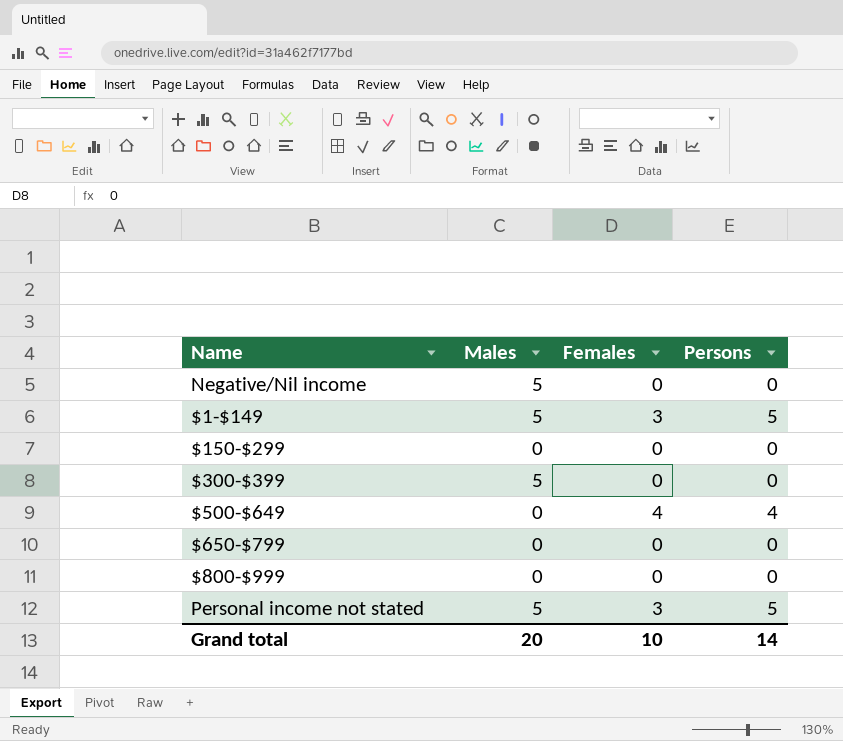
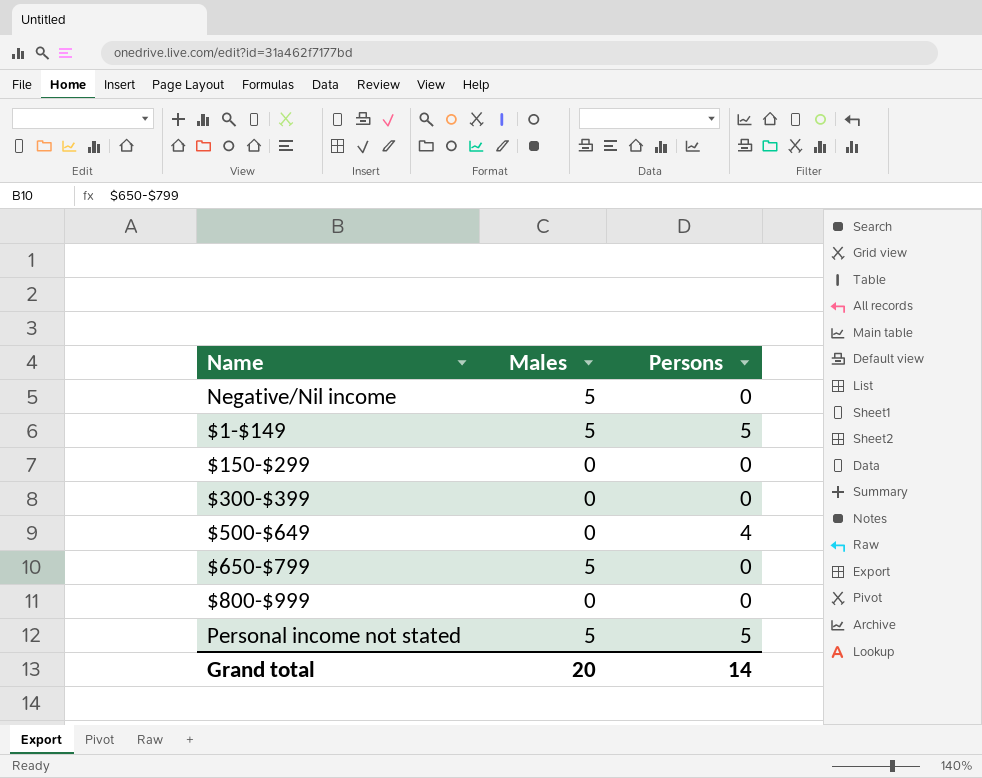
column Females | position: 3 -> none
$300-$399 | Males: 5 -> 0
$650-$799 | Males: 0 -> 5

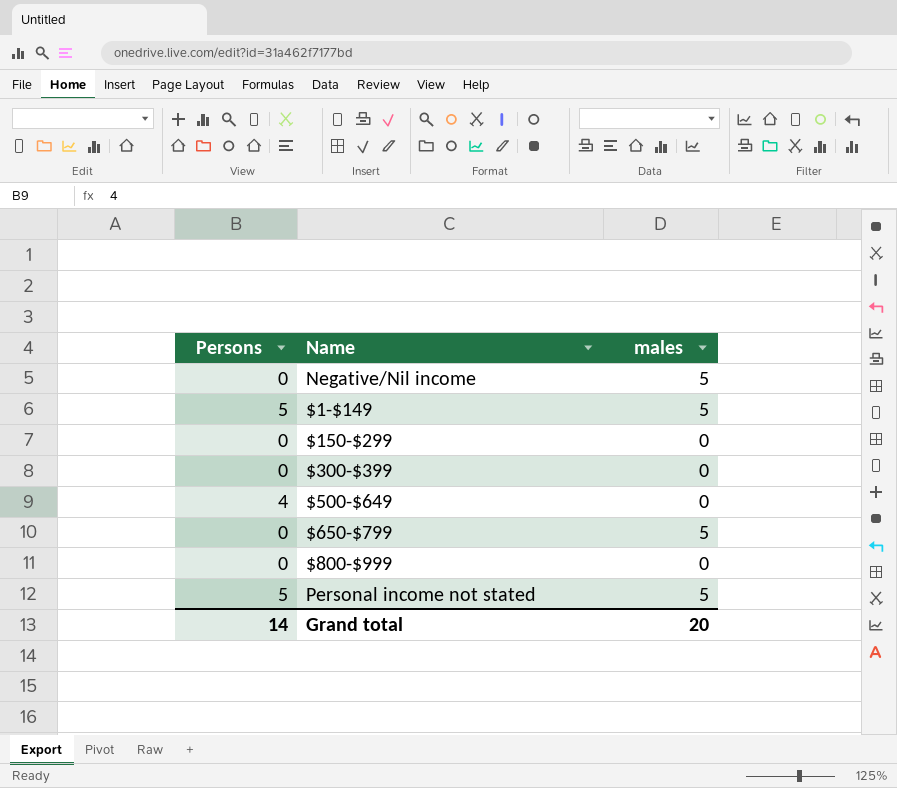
column Persons | position: 3 -> 1
column name: Males -> males

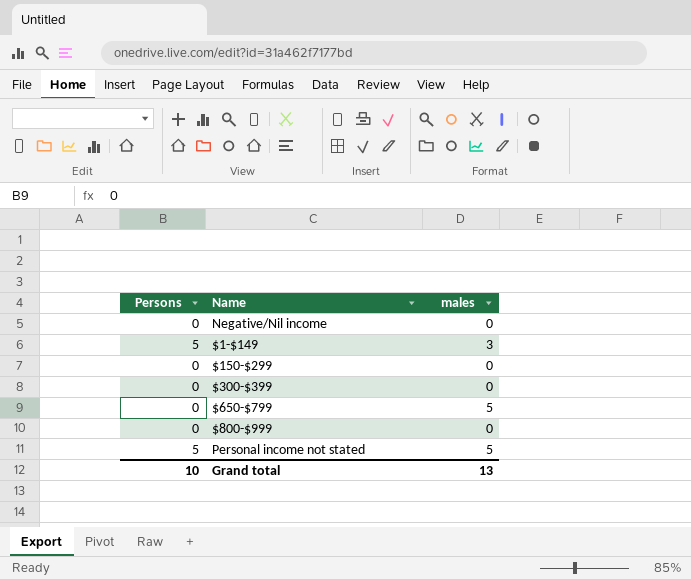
row $500-$649: 4 | 0 -> none
Negative/Nil income | males: 5 -> 0
$1-$149 | males: 5 -> 3
Grand total | Persons: 14 -> 10
Grand total | males: 20 -> 13

